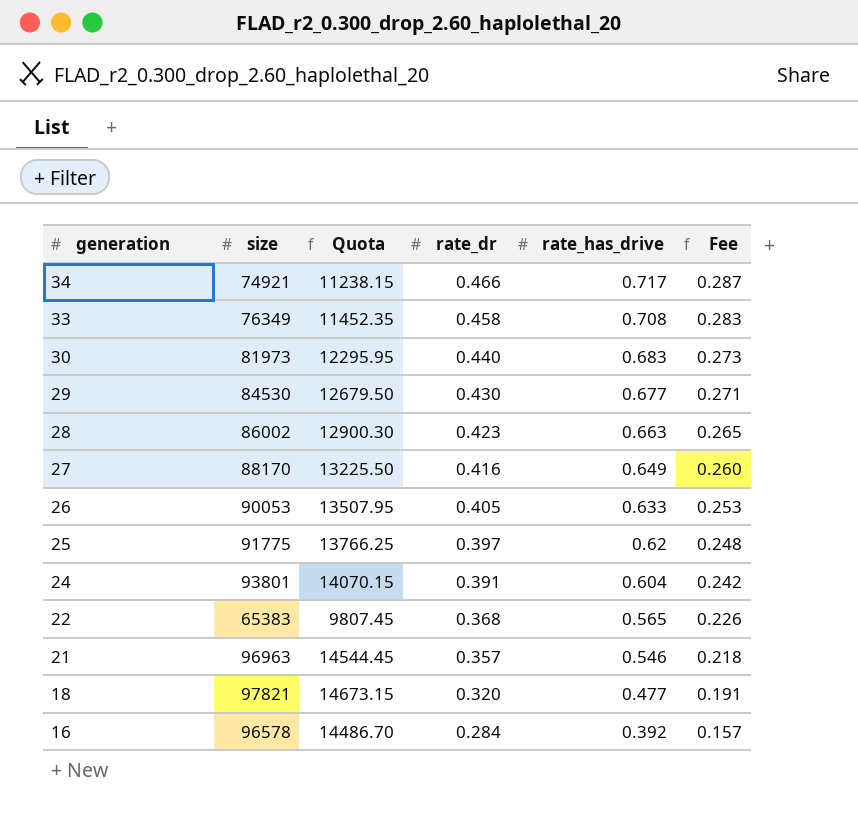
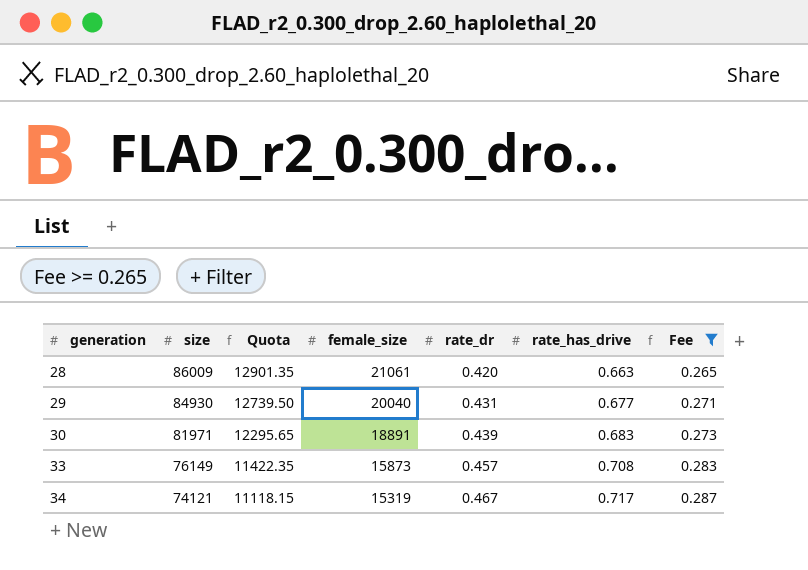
filter: none -> Fee >= 0.265
row order: generation descending -> generation ascending
column female_size | position: none -> 4
28 | size: 86002 -> 86009
28 | Quota: 12900.30 -> 12901.35
28 | rate_dr: 0.423 -> 0.420
29 | size: 84530 -> 84930
29 | Quota: 12679.50 -> 12739.50
29 | rate_dr: 0.430 -> 0.431
30 | size: 81973 -> 81971
30 | Quota: 12295.95 -> 12295.65
30 | rate_dr: 0.440 -> 0.439
33 | size: 76349 -> 76149
33 | Quota: 11452.35 -> 11422.35
33 | rate_dr: 0.458 -> 0.457
34 | size: 74921 -> 74121
34 | Quota: 11238.15 -> 11118.15
34 | rate_dr: 0.466 -> 0.467

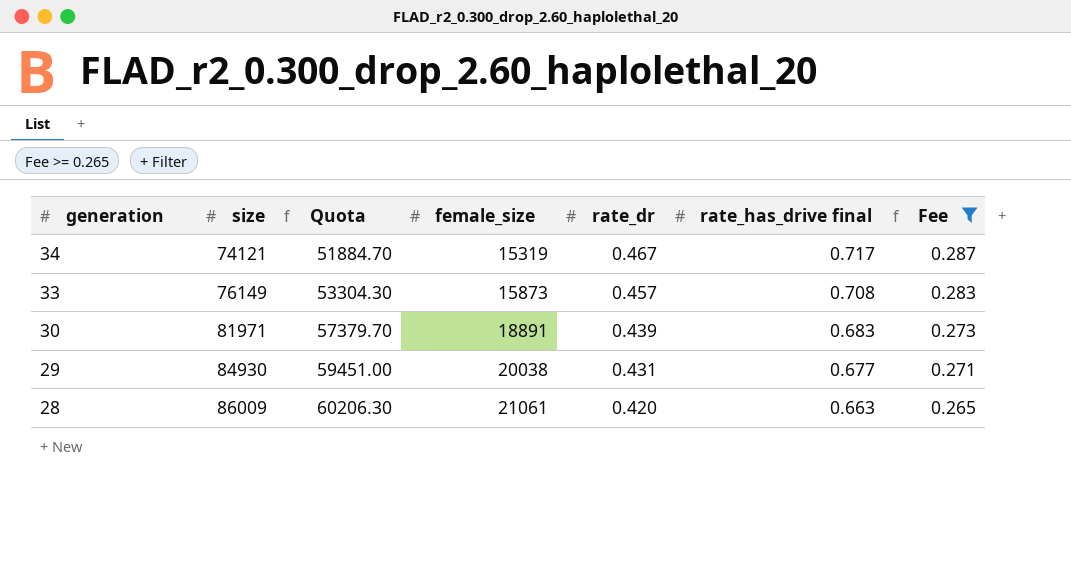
row order: generation ascending -> generation descending
column Quota | formula: [size] * 0.15 -> [size] * 0.7
column name: rate_has_drive -> rate_has_drive final
29 | female_size: 20040 -> 20038

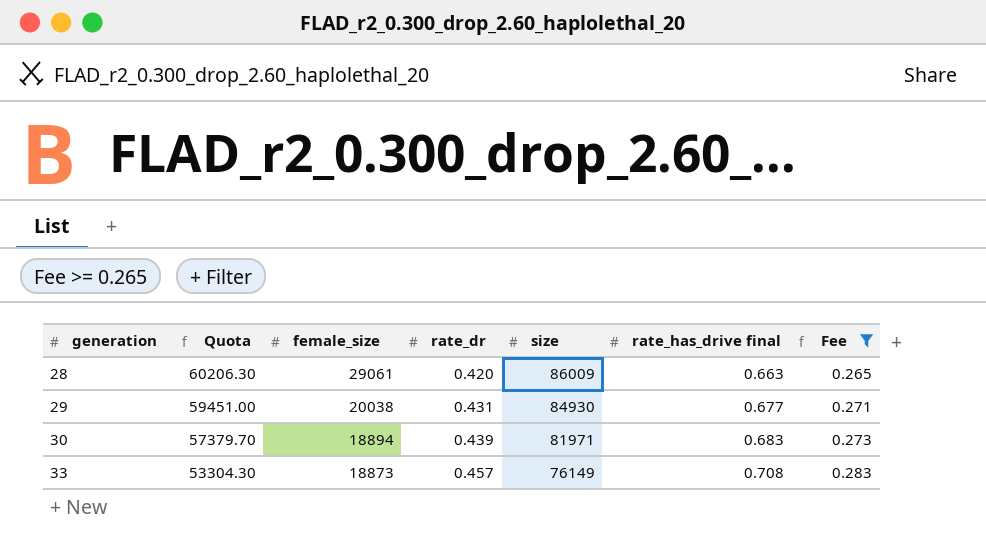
row order: generation descending -> generation ascending
column size | position: 2 -> 5
row 34: 74121 | 51884.70 | 15319 | 0.467 | 0.717 | 0.287 -> none
28 | female_size: 21061 -> 29061
30 | female_size: 18891 -> 18894
33 | female_size: 15873 -> 18873

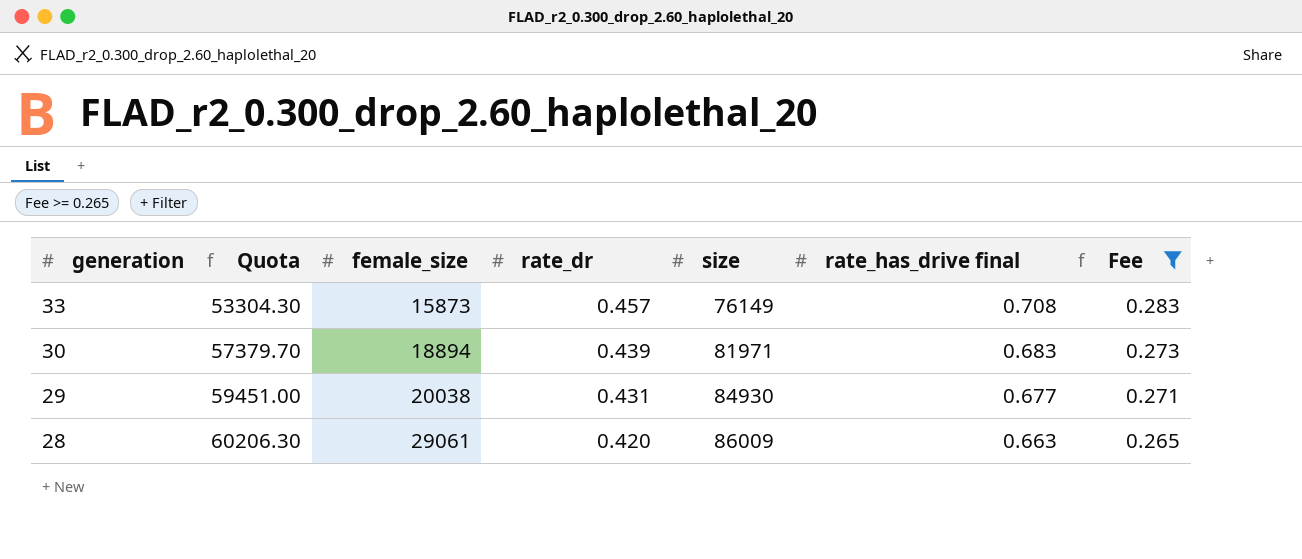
row order: generation ascending -> generation descending
33 | female_size: 18873 -> 15873

